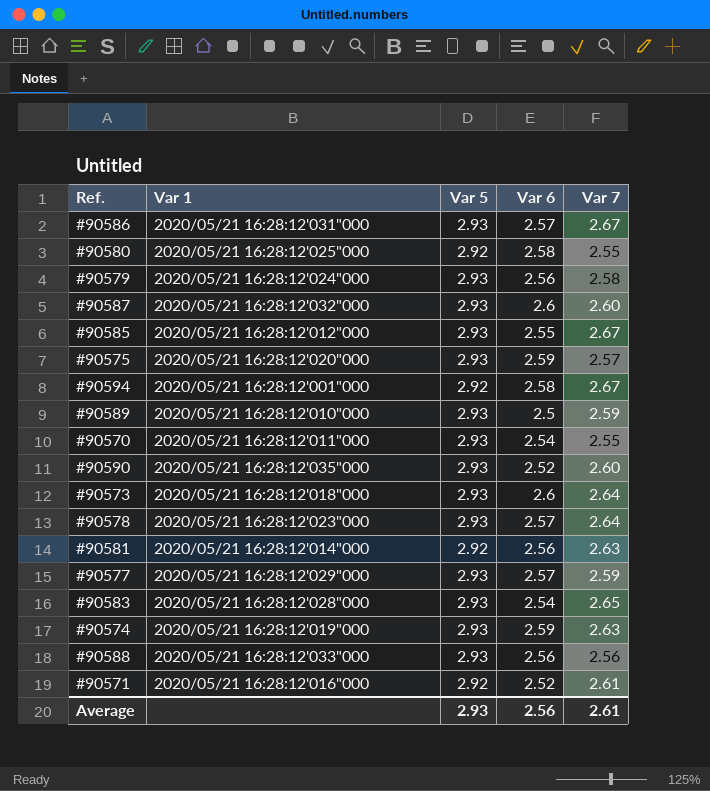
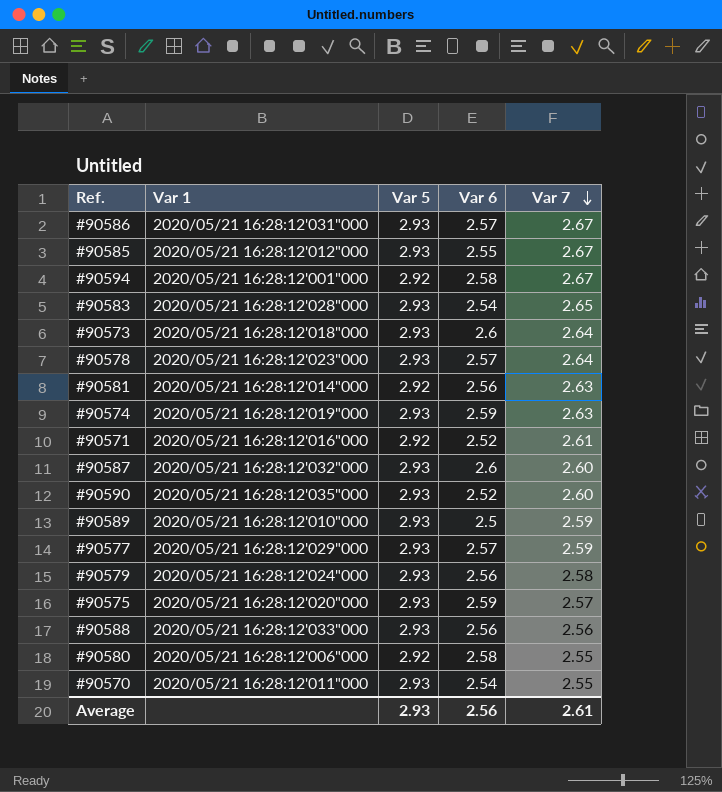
row order: none -> Var 7 descending
#90580 | Var 1: 2020/05/21 16:28:12'025"000 -> 2020/05/21 16:28:12'006"000

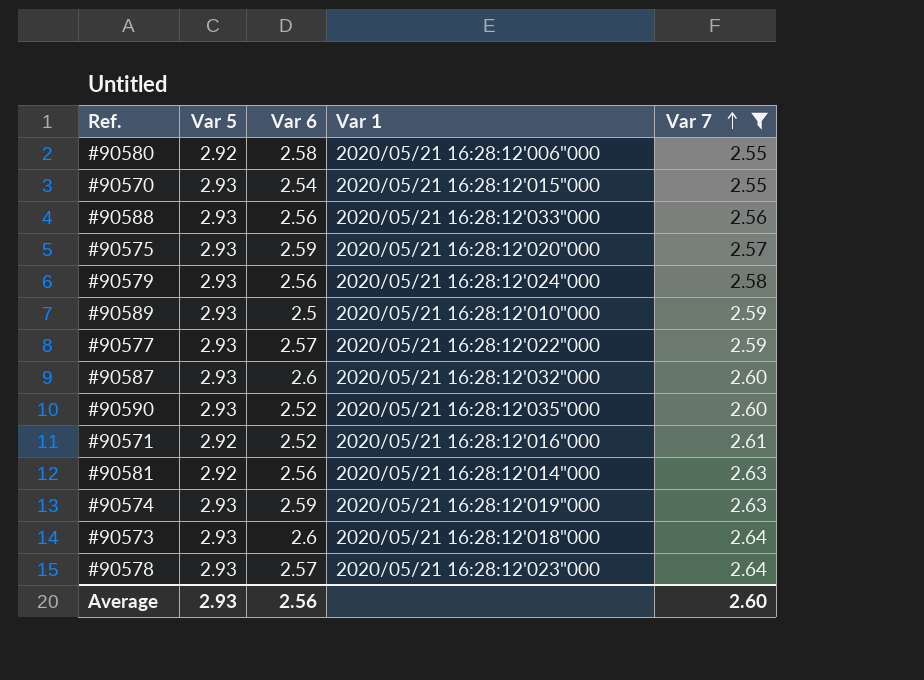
filter: none -> Var 7 <= 2.64
row order: Var 7 descending -> Var 7 ascending
column Var 1 | position: 2 -> 4
#90570 | Var 1: 2020/05/21 16:28:12'011"000 -> 2020/05/21 16:28:12'015"000
#90577 | Var 1: 2020/05/21 16:28:12'029"000 -> 2020/05/21 16:28:12'022"000
Average | Var 7: 2.61 -> 2.60

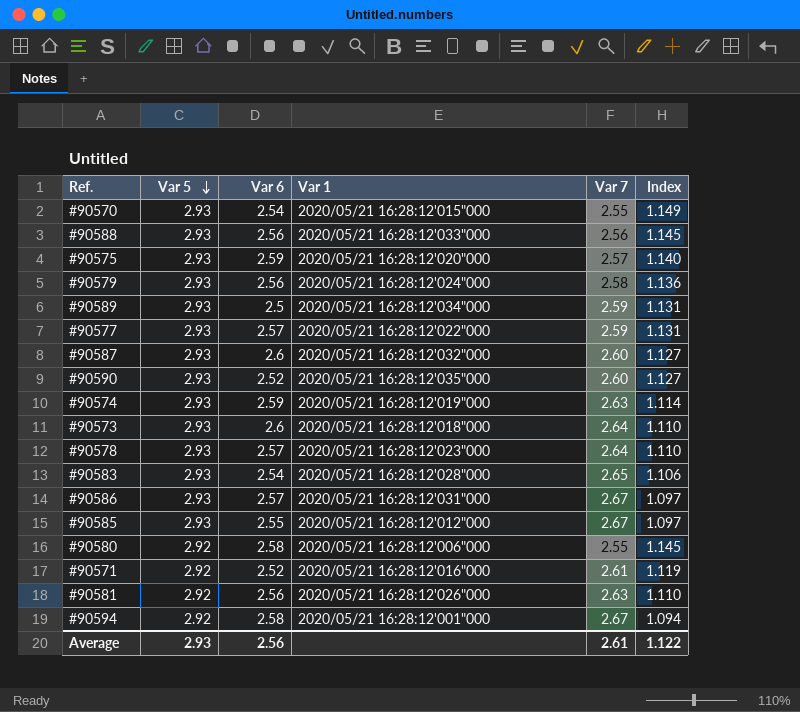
filter: Var 7 <= 2.64 -> none
row order: Var 7 ascending -> Var 5 descending
column Index | formula: none -> [Var 5] / [Var 7]
#90589 | Var 1: 2020/05/21 16:28:12'010"000 -> 2020/05/21 16:28:12'034"000
#90581 | Var 1: 2020/05/21 16:28:12'014"000 -> 2020/05/21 16:28:12'026"000
Average | Var 7: 2.60 -> 2.61

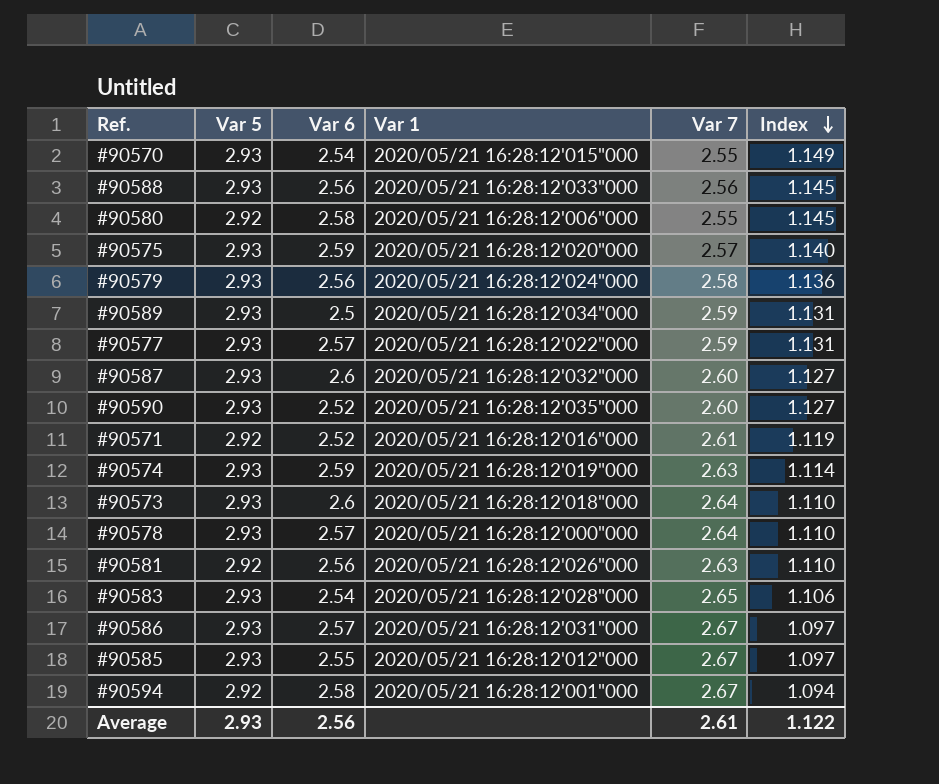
row order: Var 5 descending -> Index descending
#90578 | Var 1: 2020/05/21 16:28:12'023"000 -> 2020/05/21 16:28:12'000"000

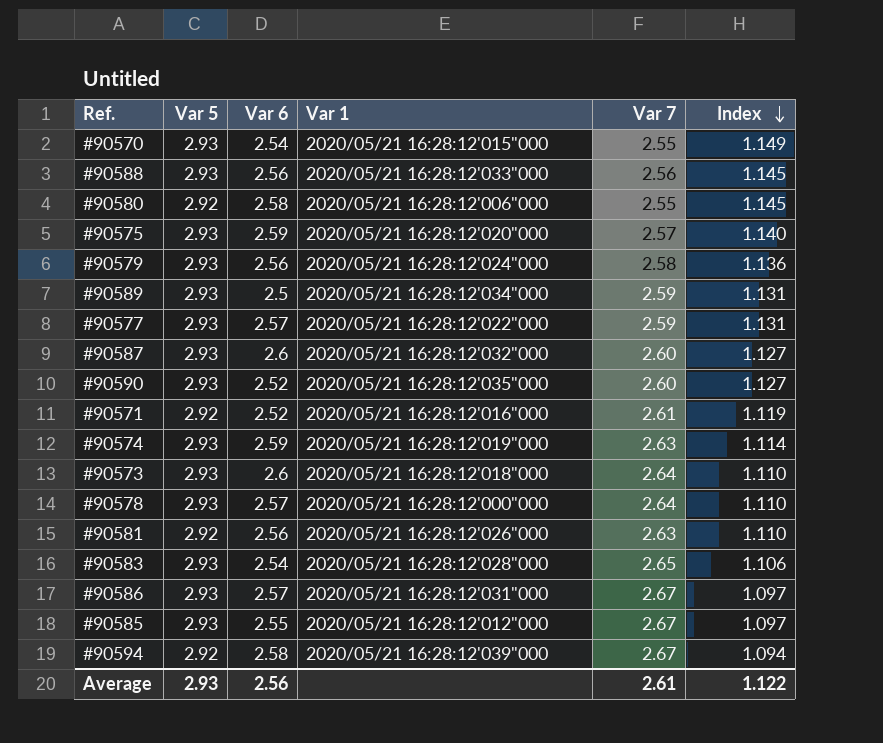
#90594 | Var 1: 2020/05/21 16:28:12'001"000 -> 2020/05/21 16:28:12'039"000

